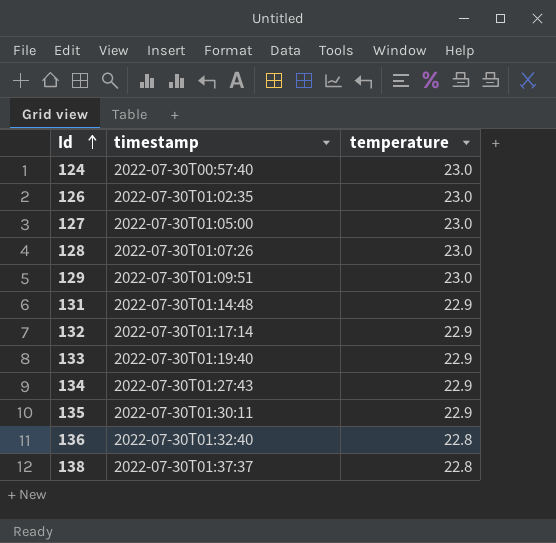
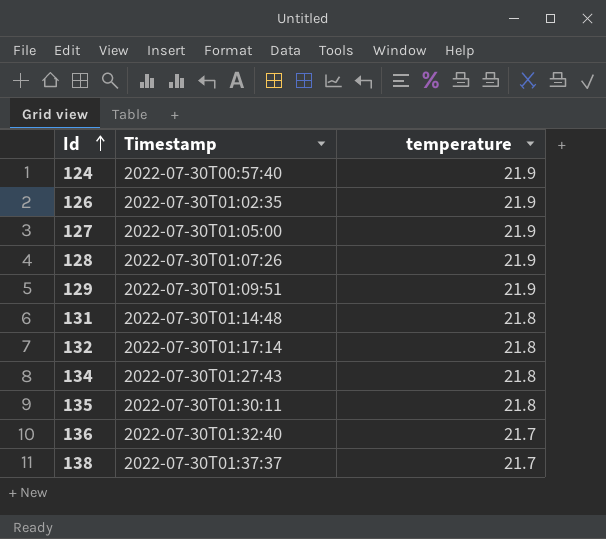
column name: timestamp -> Timestamp
row 133: 2022-07-30T01:19:40 | 22.9 -> none
124 | temperature: 23.0 -> 21.9
126 | temperature: 23.0 -> 21.9
127 | temperature: 23.0 -> 21.9
128 | temperature: 23.0 -> 21.9
129 | temperature: 23.0 -> 21.9
131 | temperature: 22.9 -> 21.8
132 | temperature: 22.9 -> 21.8
134 | temperature: 22.9 -> 21.8
135 | temperature: 22.9 -> 21.8
136 | temperature: 22.8 -> 21.7
138 | temperature: 22.8 -> 21.7

